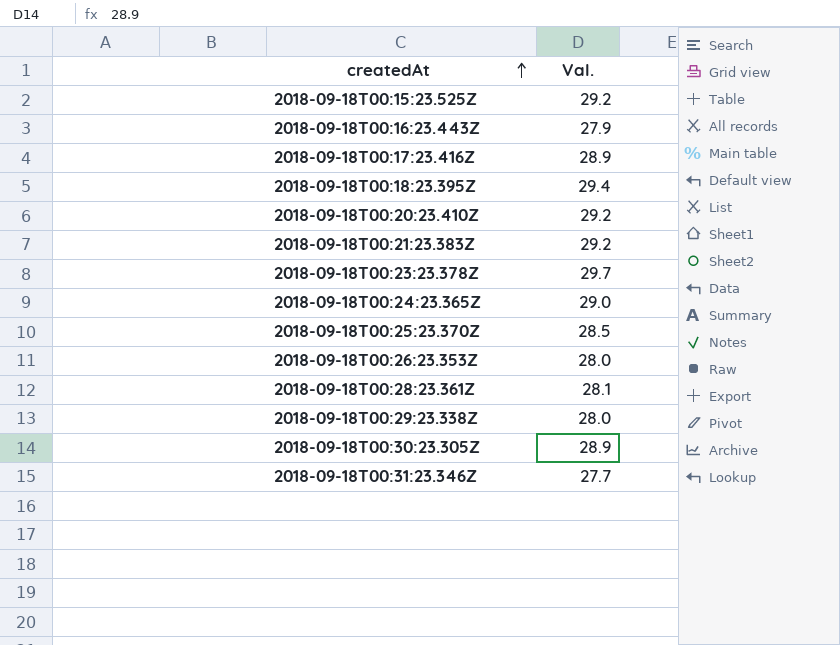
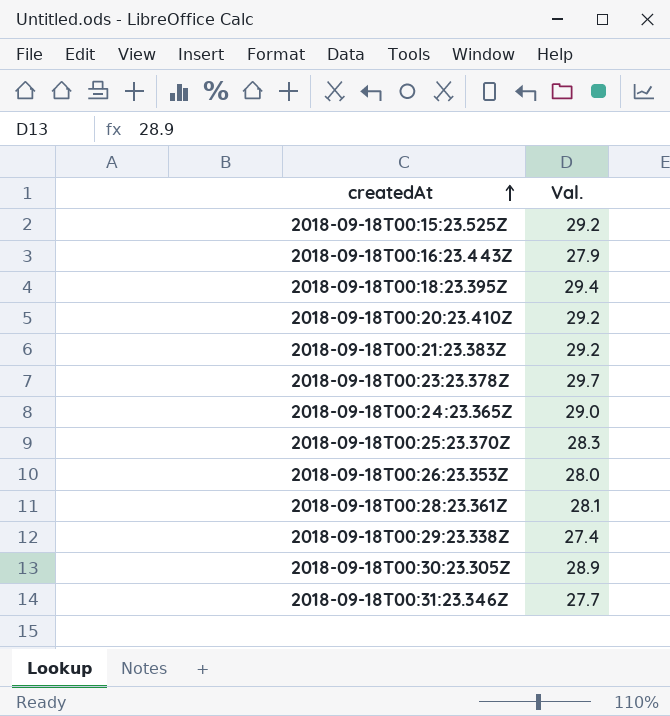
row 2018-09-18T00:17:23.416Z: 28.9 -> none
2018-09-18T00:25:23.370Z | Val.: 28.5 -> 28.3
2018-09-18T00:29:23.338Z | Val.: 28.0 -> 27.4

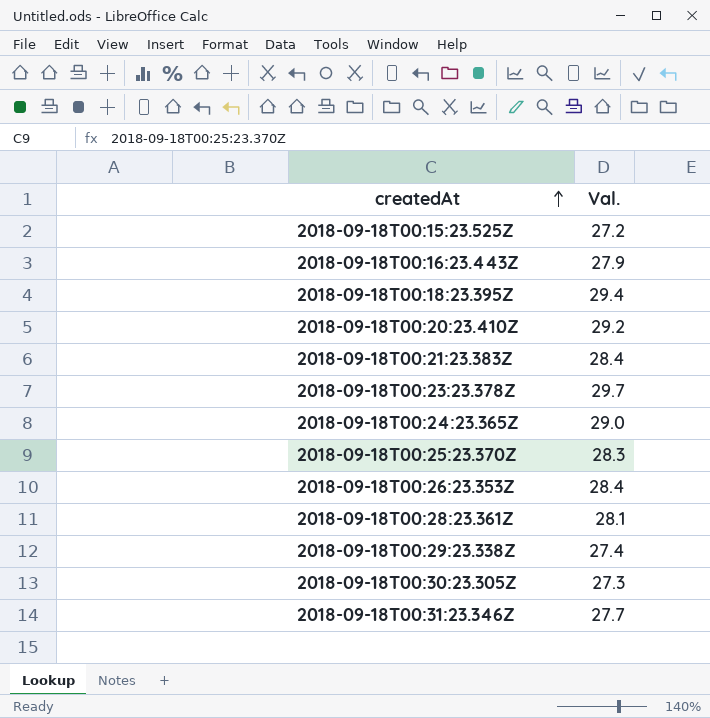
2018-09-18T00:15:23.525Z | Val.: 29.2 -> 27.2
2018-09-18T00:21:23.383Z | Val.: 29.2 -> 28.4
2018-09-18T00:26:23.353Z | Val.: 28.0 -> 28.4
2018-09-18T00:30:23.305Z | Val.: 28.9 -> 27.3

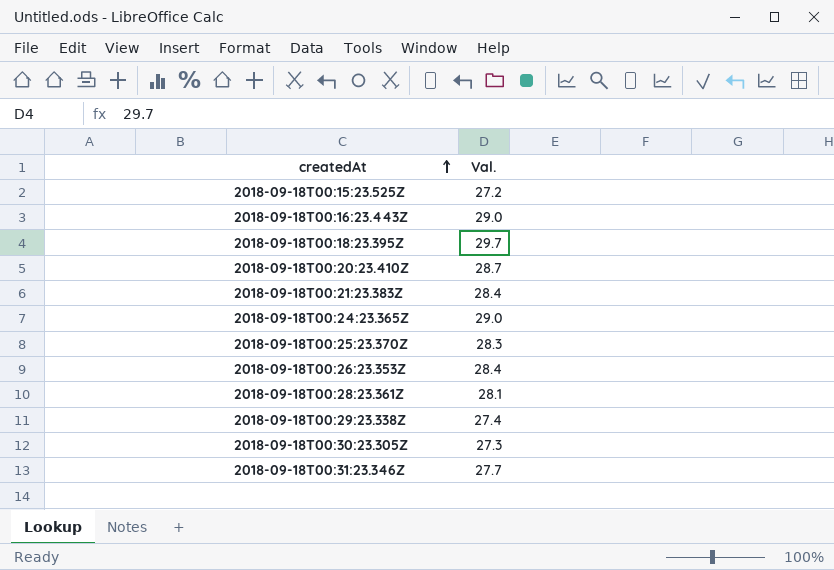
row 2018-09-18T00:23:23.378Z: 29.7 -> none
2018-09-18T00:16:23.443Z | Val.: 27.9 -> 29.0
2018-09-18T00:18:23.395Z | Val.: 29.4 -> 29.7
2018-09-18T00:20:23.410Z | Val.: 29.2 -> 28.7

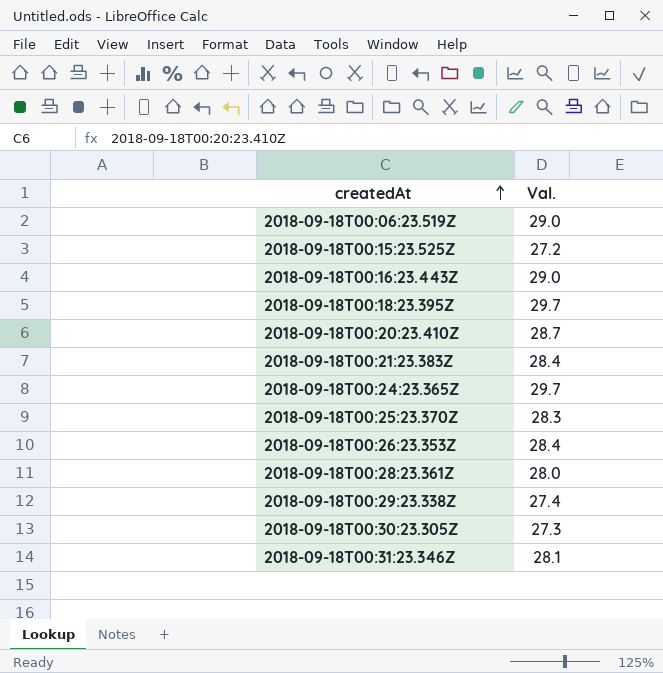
row 2018-09-18T00:06:23.519Z: none -> 29.0
2018-09-18T00:24:23.365Z | Val.: 29.0 -> 29.7
2018-09-18T00:28:23.361Z | Val.: 28.1 -> 28.0
2018-09-18T00:31:23.346Z | Val.: 27.7 -> 28.1

